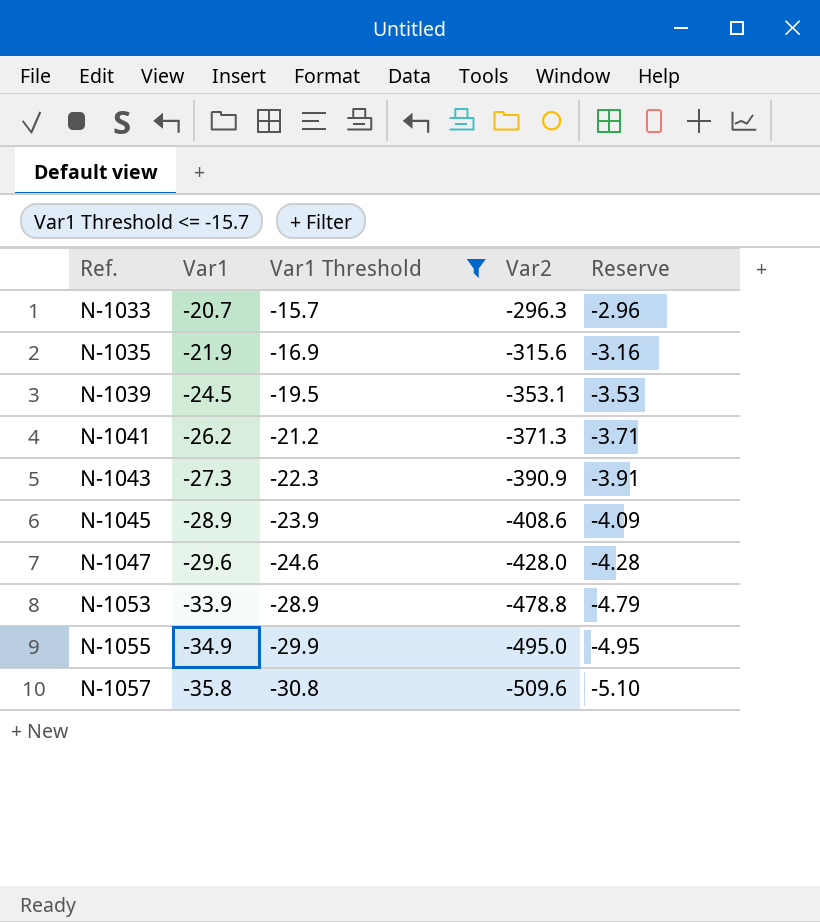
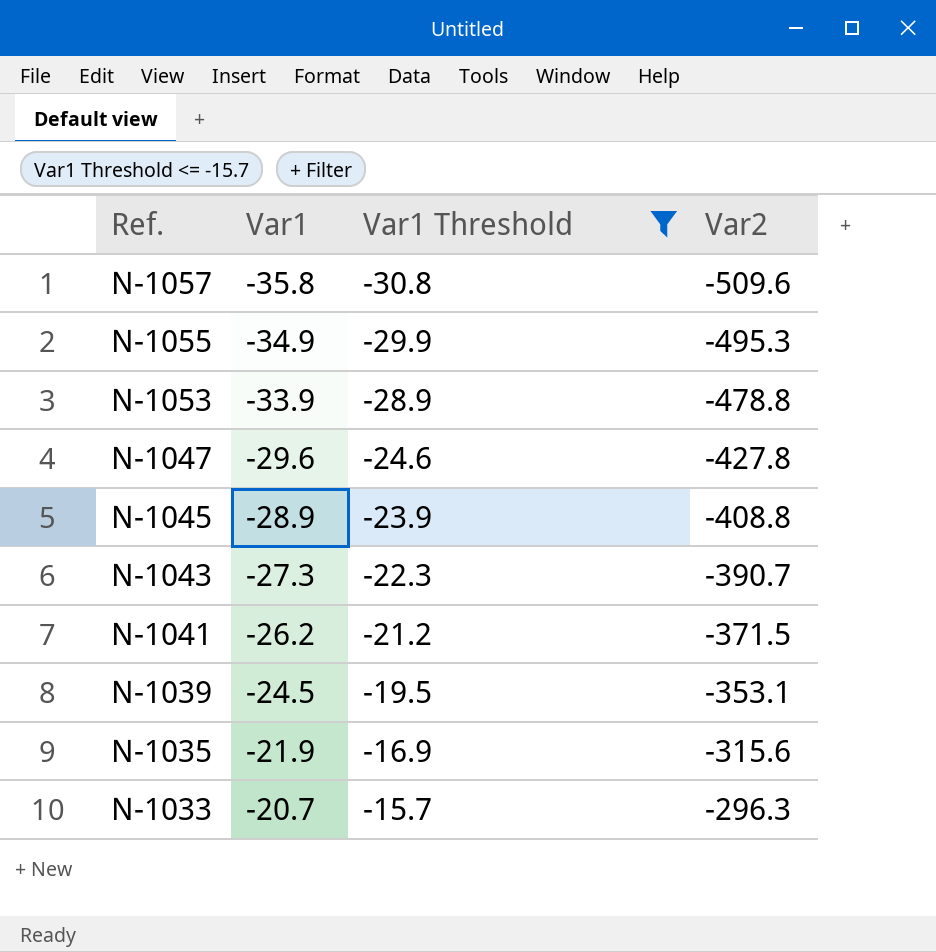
row order: Ref. ascending -> Ref. descending
column Reserve | formula: [Var2] * 0.01 -> none
N-1055 | Var2: -495.0 -> -495.3
N-1047 | Var2: -428.0 -> -427.8
N-1045 | Var2: -408.6 -> -408.8
N-1043 | Var2: -390.9 -> -390.7
N-1041 | Var2: -371.3 -> -371.5

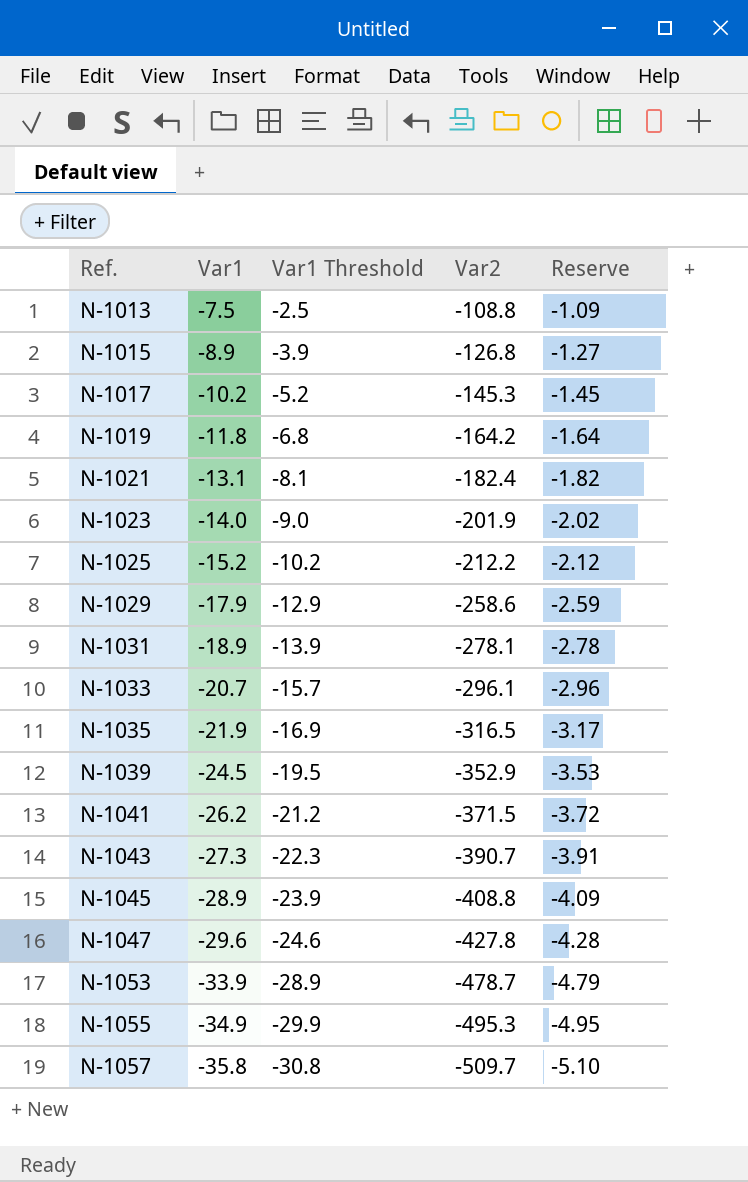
filter: Var1 Threshold <= -15.7 -> none
row order: Ref. descending -> Ref. ascending
column Reserve | formula: none -> [Var2] * 0.01
N-1033 | Var2: -296.3 -> -296.1
N-1035 | Var2: -315.6 -> -316.5
N-1039 | Var2: -353.1 -> -352.9
N-1053 | Var2: -478.8 -> -478.7
N-1057 | Var2: -509.6 -> -509.7

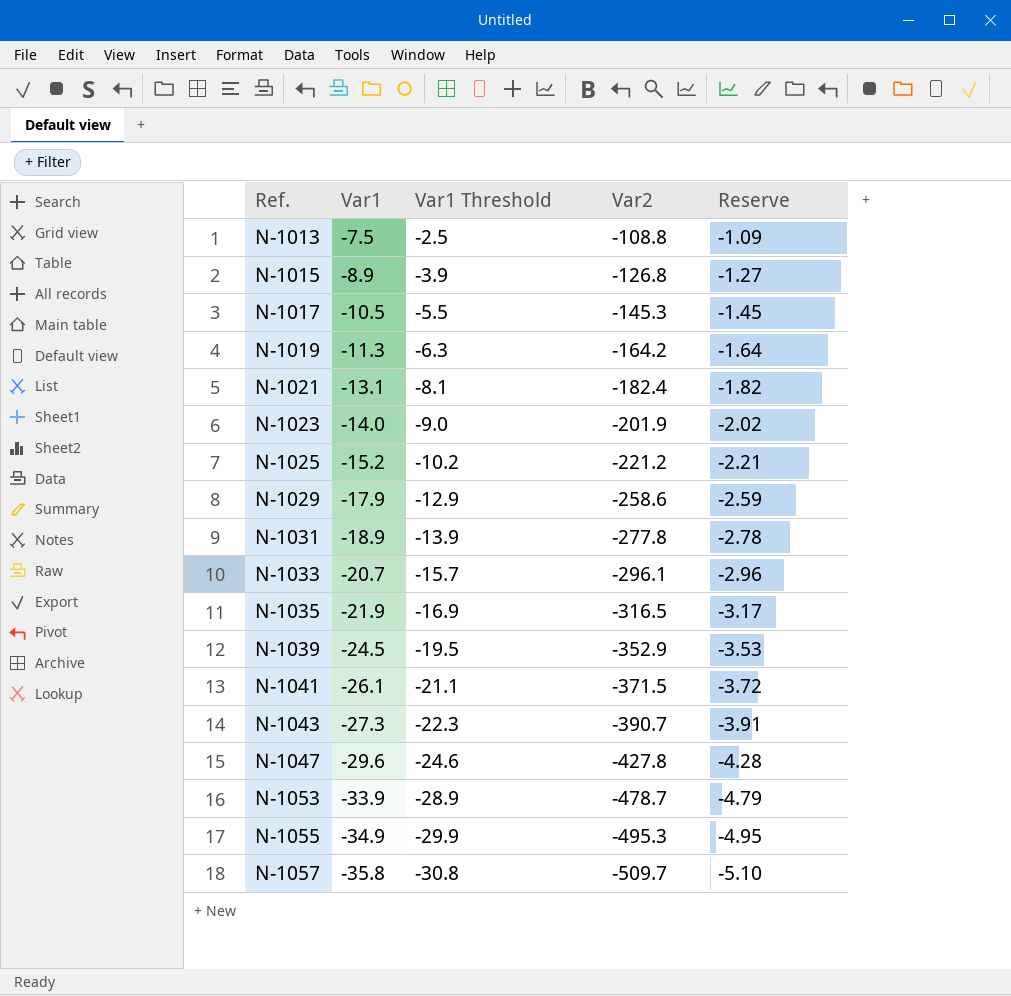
row N-1045: -28.9 | -23.9 | -408.8 | -4.09 -> none
N-1017 | Var1: -10.2 -> -10.5
N-1017 | Var1 Threshold: -5.2 -> -5.5
N-1019 | Var1: -11.8 -> -11.3
N-1019 | Var1 Threshold: -6.8 -> -6.3
N-1025 | Var2: -212.2 -> -221.2
N-1025 | Reserve: -2.12 -> -2.21
N-1031 | Var2: -278.1 -> -277.8
N-1041 | Var1: -26.2 -> -26.1
N-1041 | Var1 Threshold: -21.2 -> -21.1

